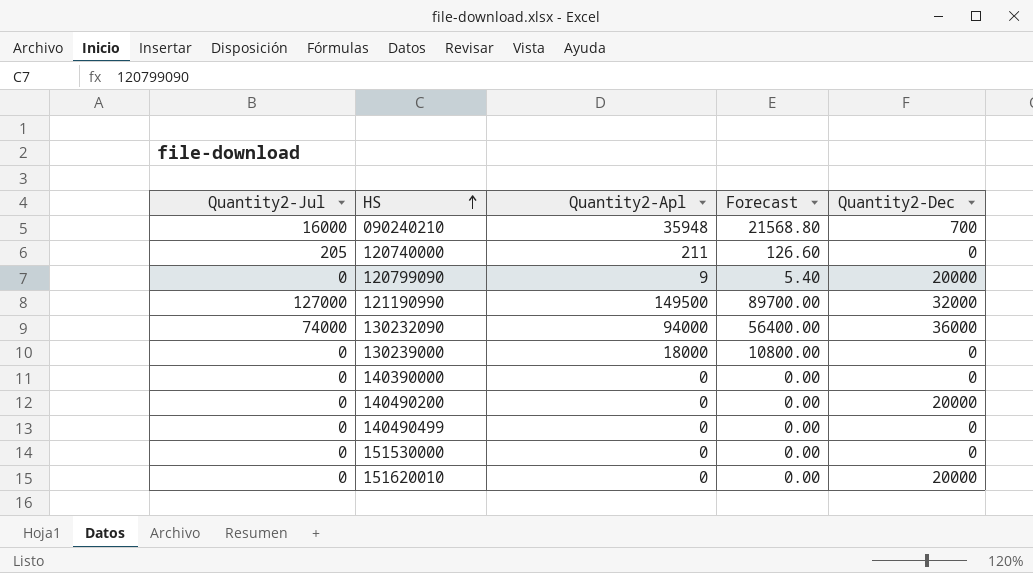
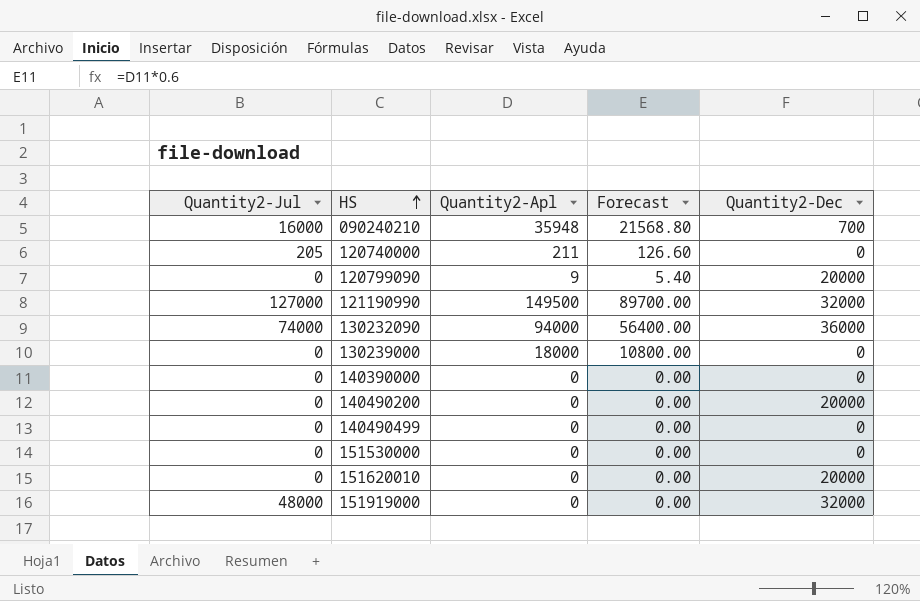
row 151919000: none -> 48000 | 0 | 0.00 | 32000

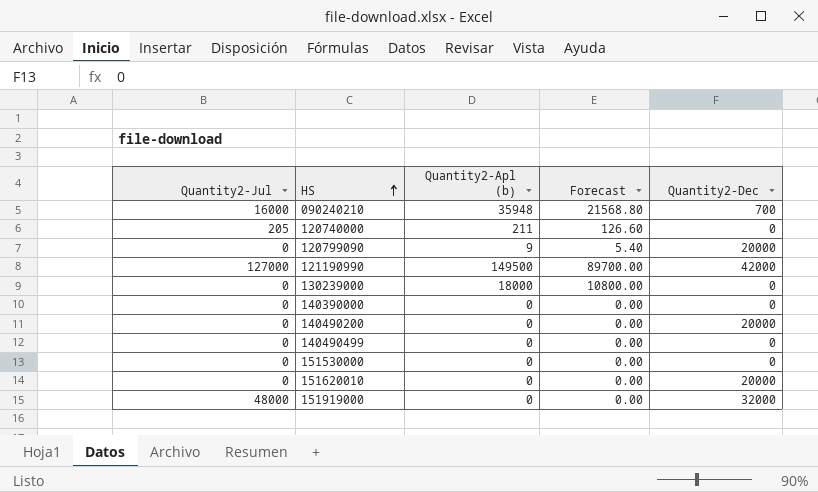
column name: Quantity2-Apl -> Quantity2-Apl (b)
row 130232090: 74000 | 94000 | 56400.00 | 36000 -> none
121190990 | Quantity2-Dec: 32000 -> 42000

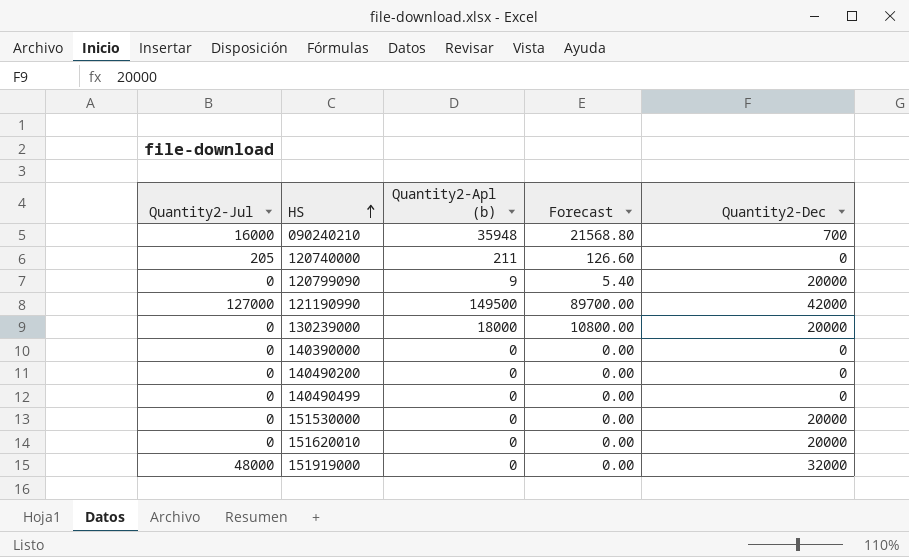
130239000 | Quantity2-Dec: 0 -> 20000
140490200 | Quantity2-Dec: 20000 -> 0
151530000 | Quantity2-Dec: 0 -> 20000

